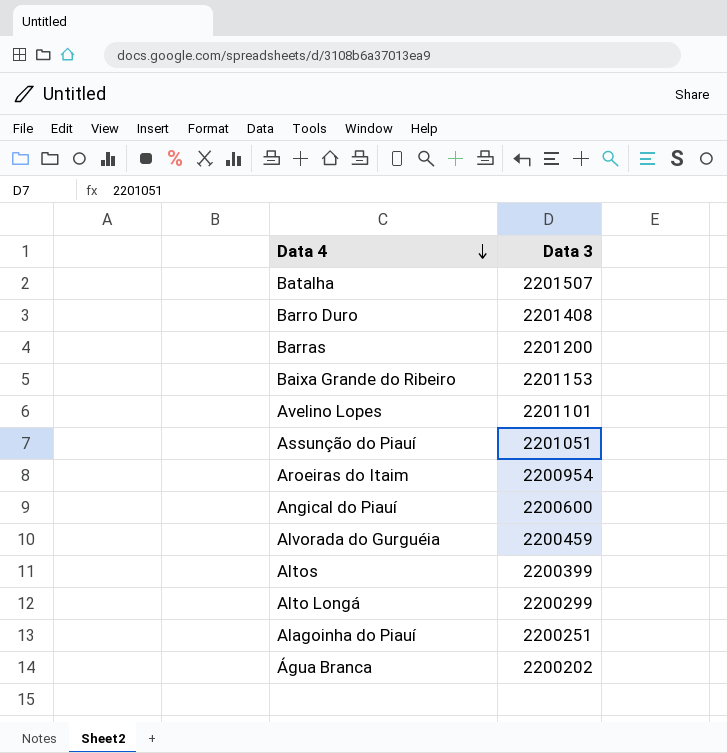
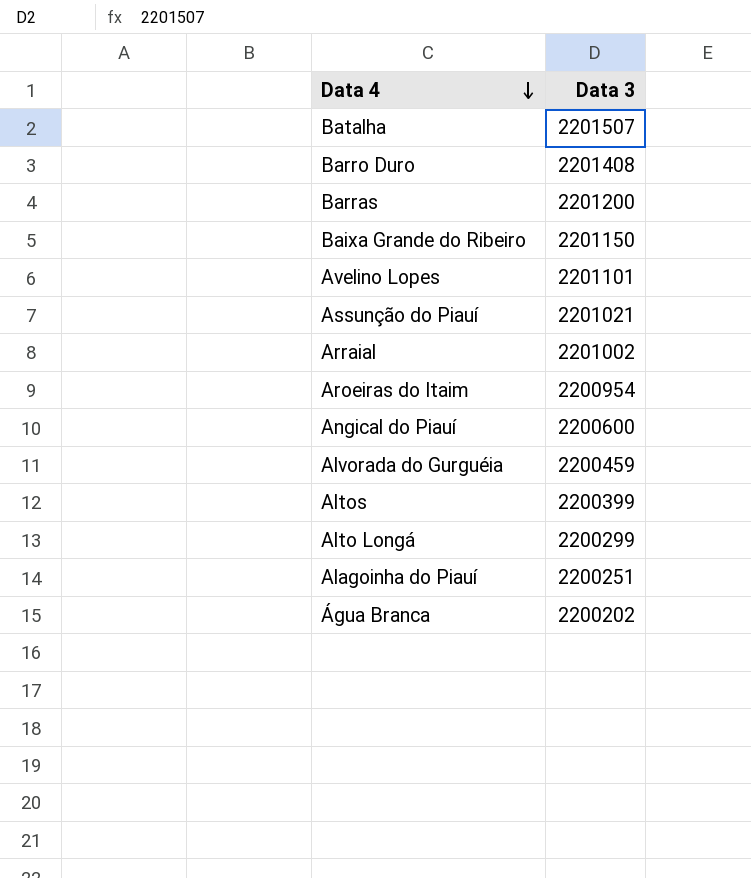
Baixa Grande do Ribeiro | Data 3: 2201153 -> 2201150
Assunção do Piauí | Data 3: 2201051 -> 2201021
row Arraial: none -> 2201002

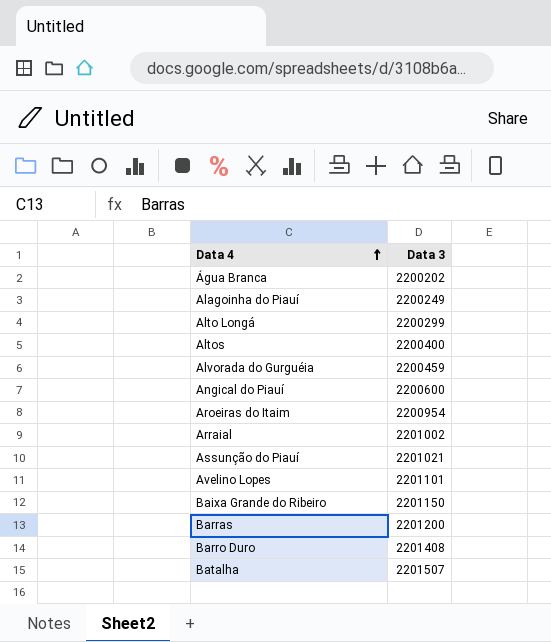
row order: Data 4 descending -> Data 4 ascending
Alagoinha do Piauí | Data 3: 2200251 -> 2200249
Altos | Data 3: 2200399 -> 2200400

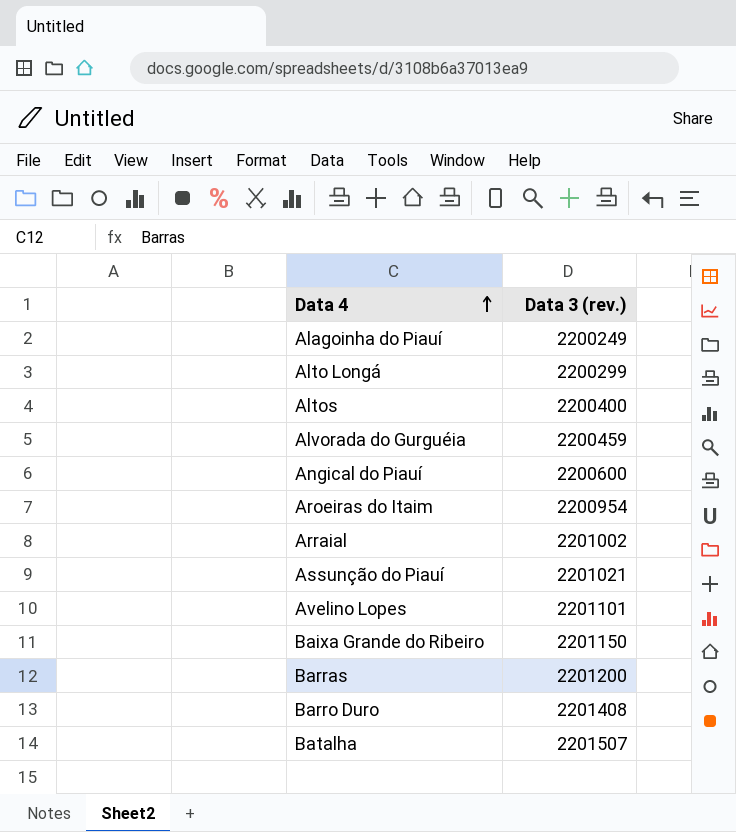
column name: Data 3 -> Data 3 (rev.)
row Água Branca: 2200202 -> none

